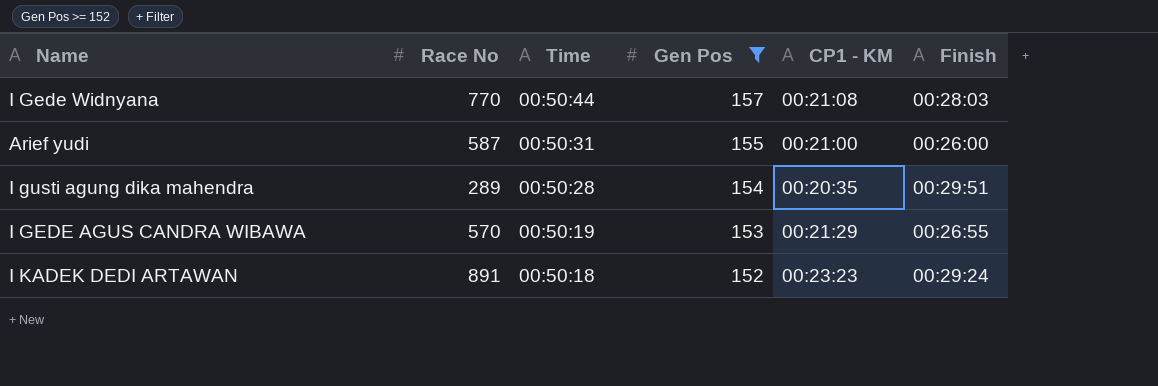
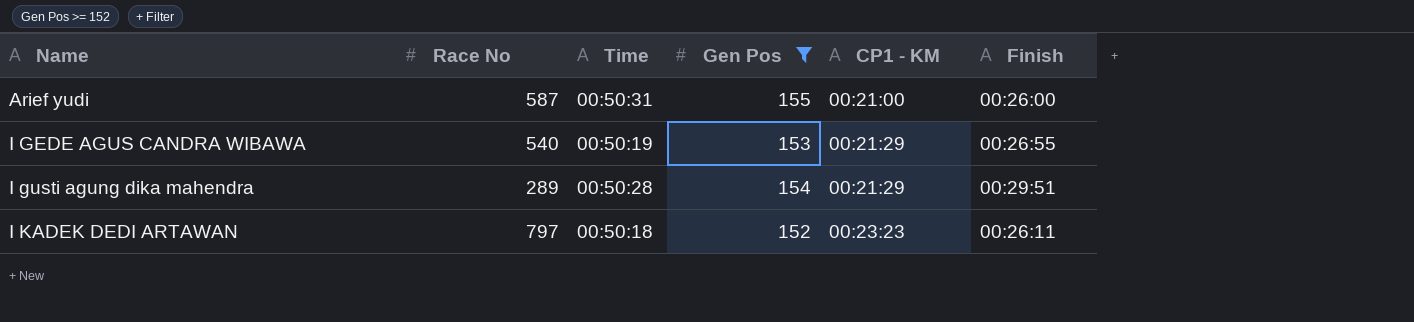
row order: Time descending -> Name ascending
row I Gede Widnyana: 770 | 00:50:44 | 157 | 00:21:08 | 00:28:03 -> none
I GEDE AGUS CANDRA WIBAWA | Race No: 570 -> 540
I gusti agung dika mahendra | CP1 - KM: 00:20:35 -> 00:21:29
I KADEK DEDI ARTAWAN | Race No: 891 -> 797
I KADEK DEDI ARTAWAN | Finish: 00:29:24 -> 00:26:11

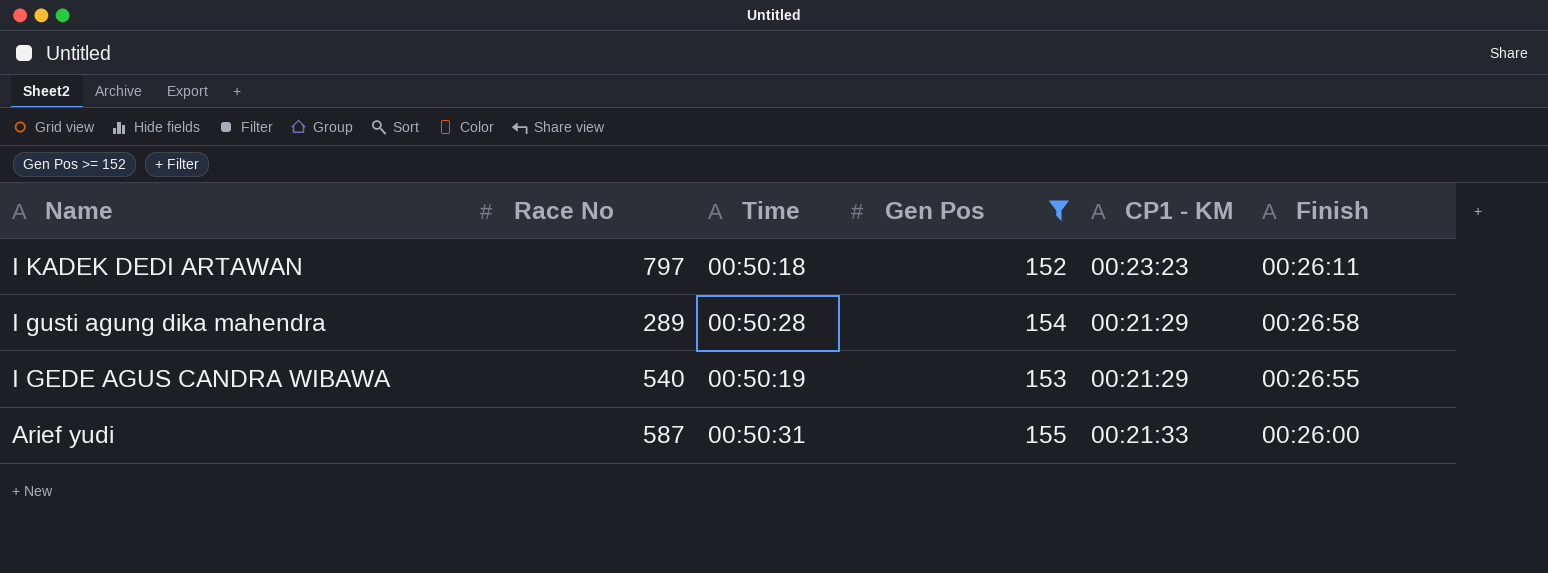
row order: Name ascending -> Name descending
I gusti agung dika mahendra | Finish: 00:29:51 -> 00:26:58
Arief yudi | CP1 - KM: 00:21:00 -> 00:21:33

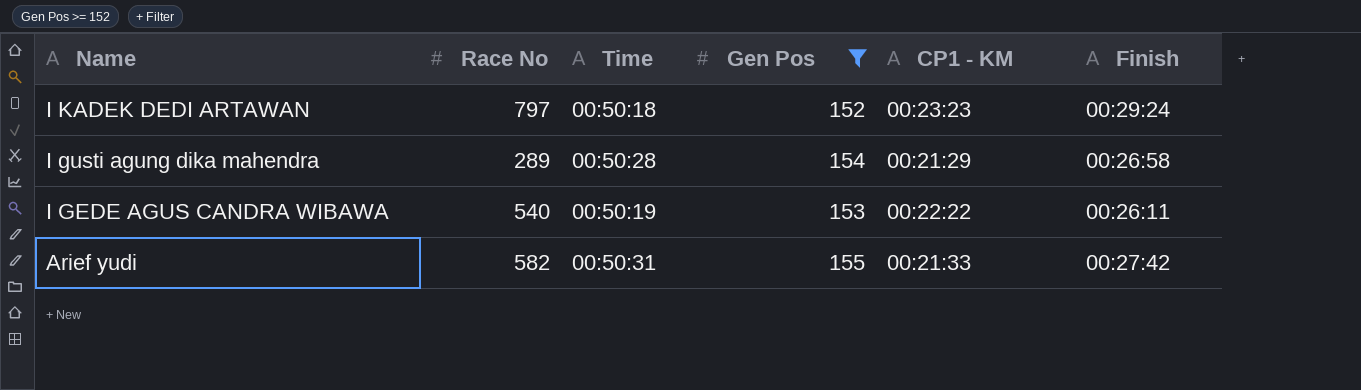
I KADEK DEDI ARTAWAN | Finish: 00:26:11 -> 00:29:24
I GEDE AGUS CANDRA WIBAWA | CP1 - KM: 00:21:29 -> 00:22:22
I GEDE AGUS CANDRA WIBAWA | Finish: 00:26:55 -> 00:26:11
Arief yudi | Race No: 587 -> 582
Arief yudi | Finish: 00:26:00 -> 00:27:42

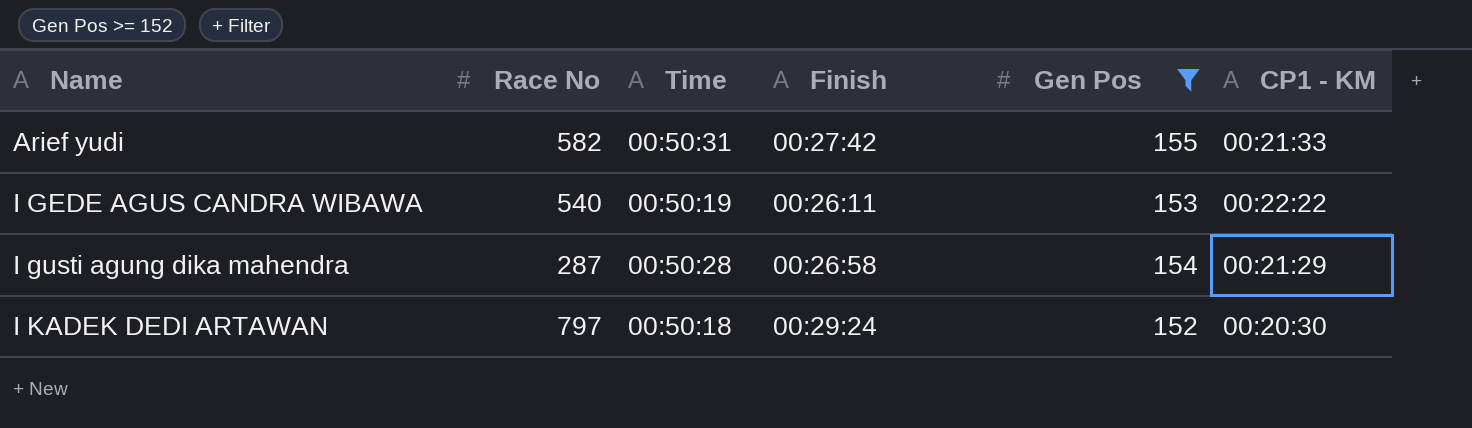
row order: Name descending -> Name ascending
column Finish | position: 6 -> 4
I gusti agung dika mahendra | Race No: 289 -> 287
I KADEK DEDI ARTAWAN | CP1 - KM: 00:23:23 -> 00:20:30

